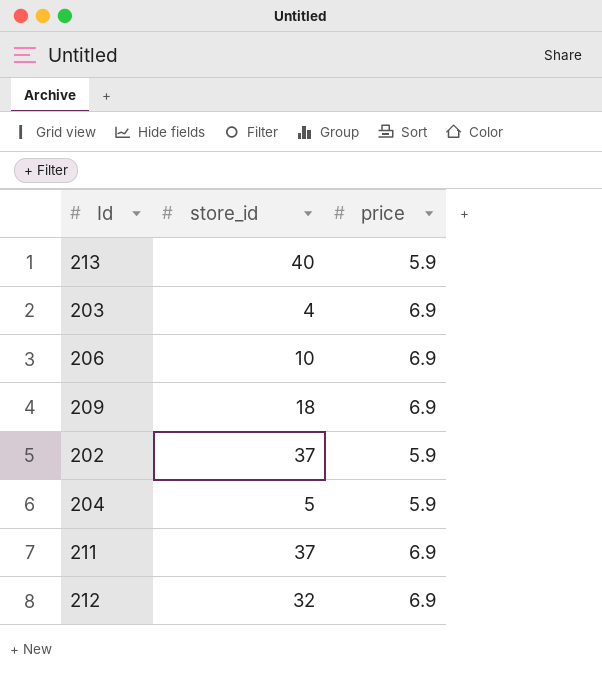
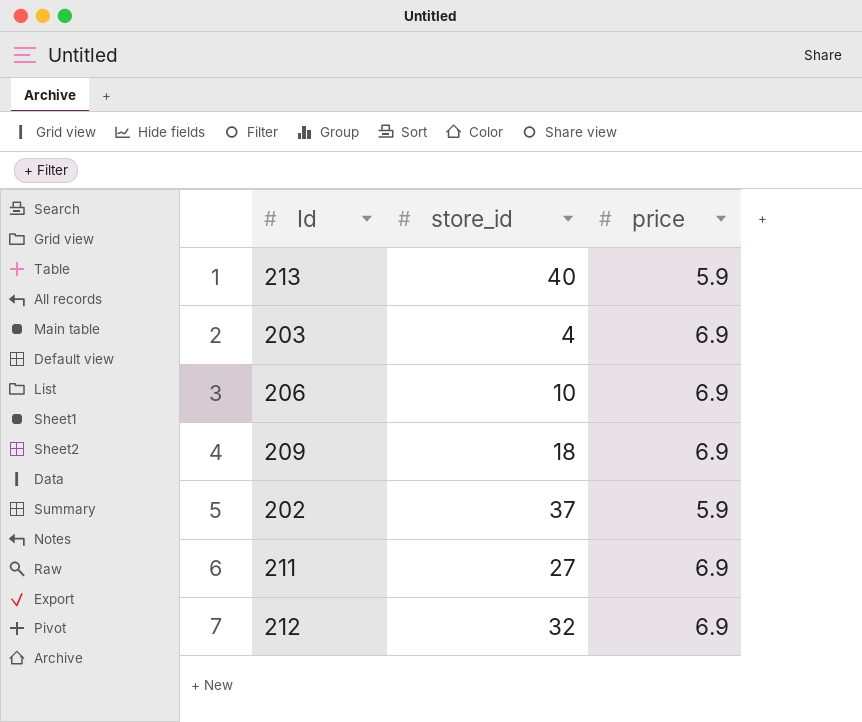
row 204: 5 | 5.9 -> none
211 | store_id: 37 -> 27

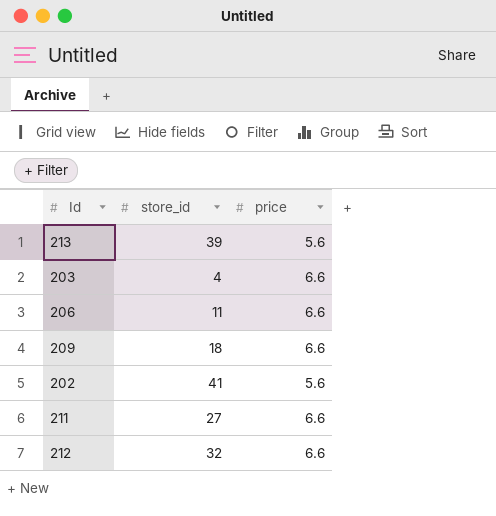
213 | store_id: 40 -> 39
213 | price: 5.9 -> 5.6
203 | price: 6.9 -> 6.6
206 | store_id: 10 -> 11
206 | price: 6.9 -> 6.6
209 | price: 6.9 -> 6.6
202 | store_id: 37 -> 41
202 | price: 5.9 -> 5.6
211 | price: 6.9 -> 6.6
212 | price: 6.9 -> 6.6

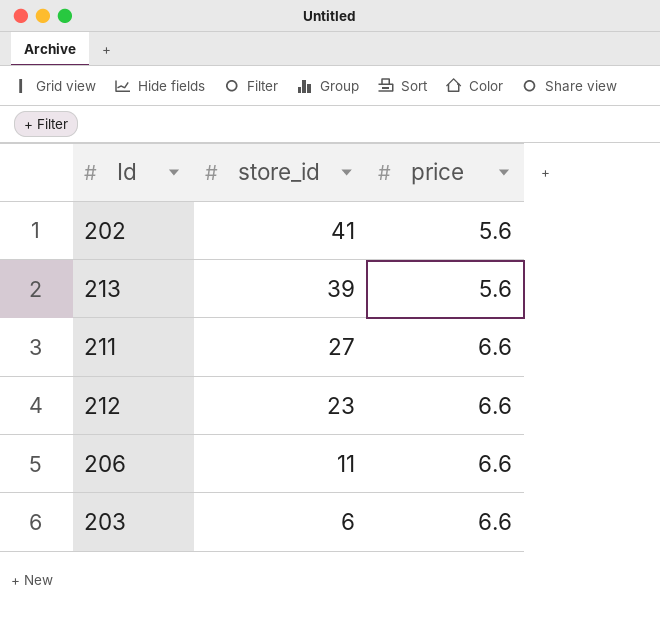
row order: none -> store_id descending
row 209: 18 | 6.6 -> none
212 | store_id: 32 -> 23
203 | store_id: 4 -> 6

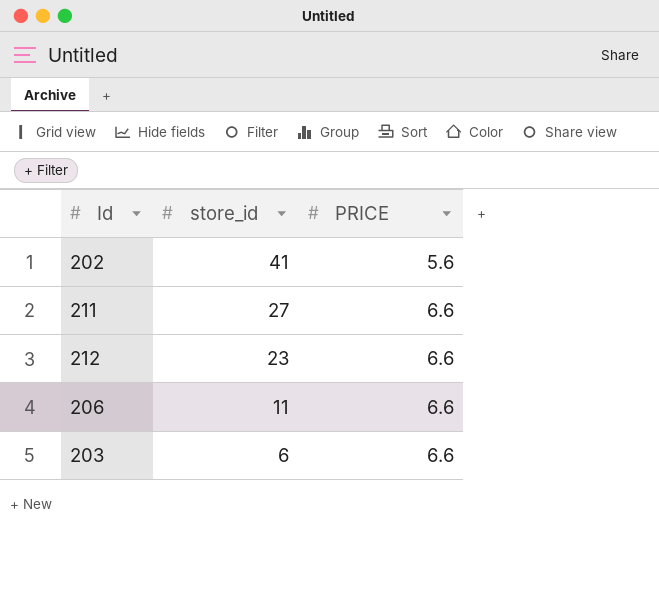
column name: price -> PRICE
row 213: 39 | 5.6 -> none

